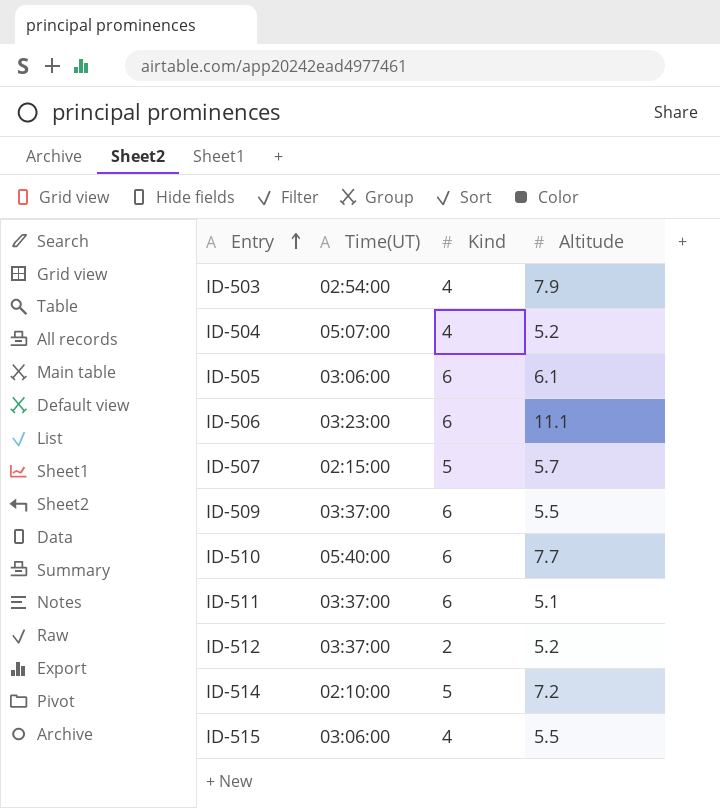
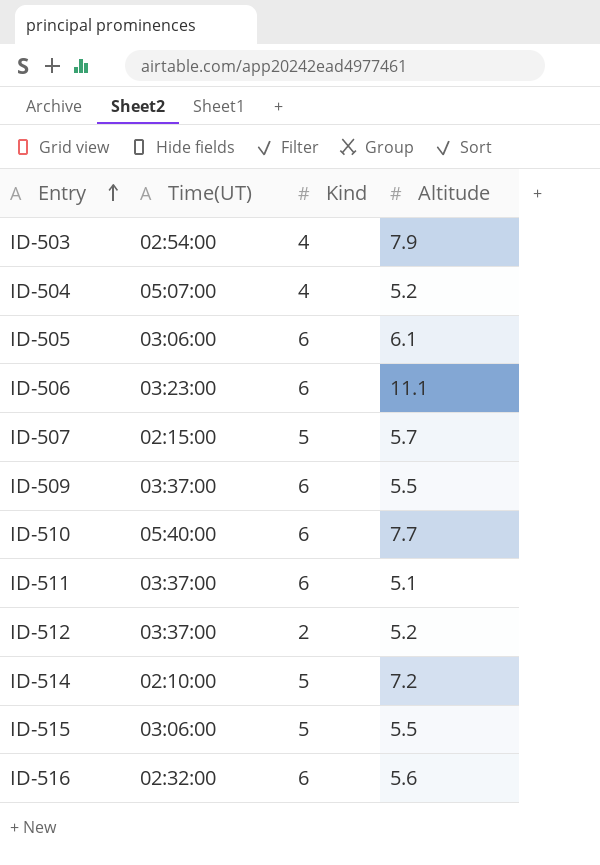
ID-515 | Kind: 4 -> 5
row ID-516: none -> 02:32:00 | 6 | 5.6

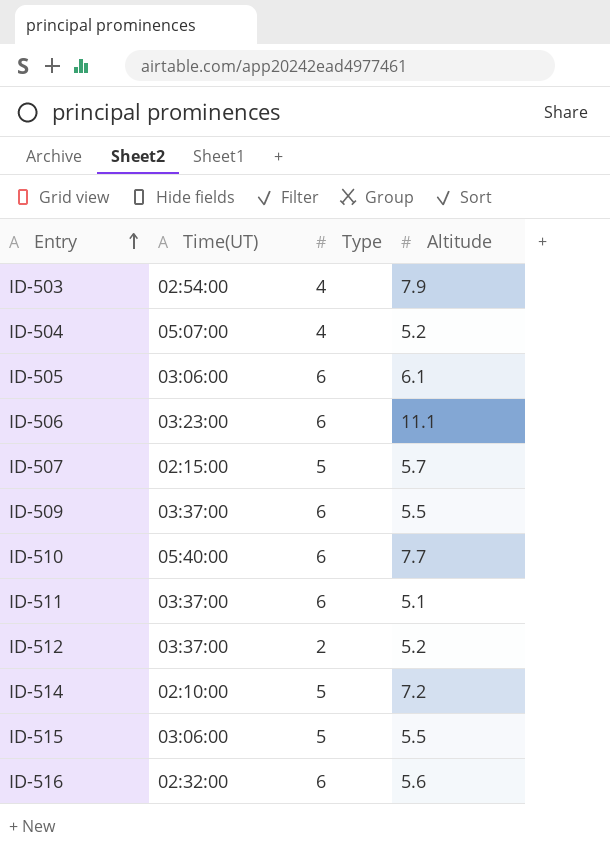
column name: Kind -> Type

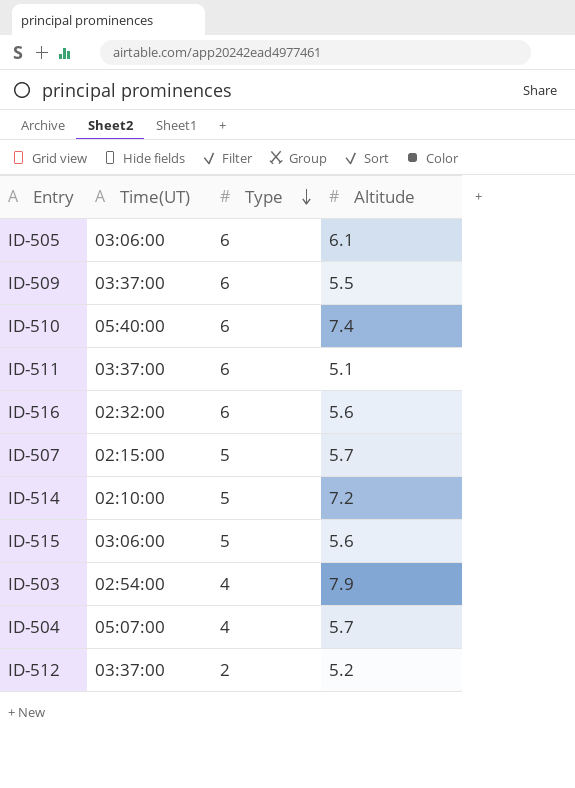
row order: Entry ascending -> Type descending
row ID-506: 03:23:00 | 6 | 11.1 -> none
ID-510 | Altitude: 7.7 -> 7.4
ID-515 | Altitude: 5.5 -> 5.6
ID-504 | Altitude: 5.2 -> 5.7

